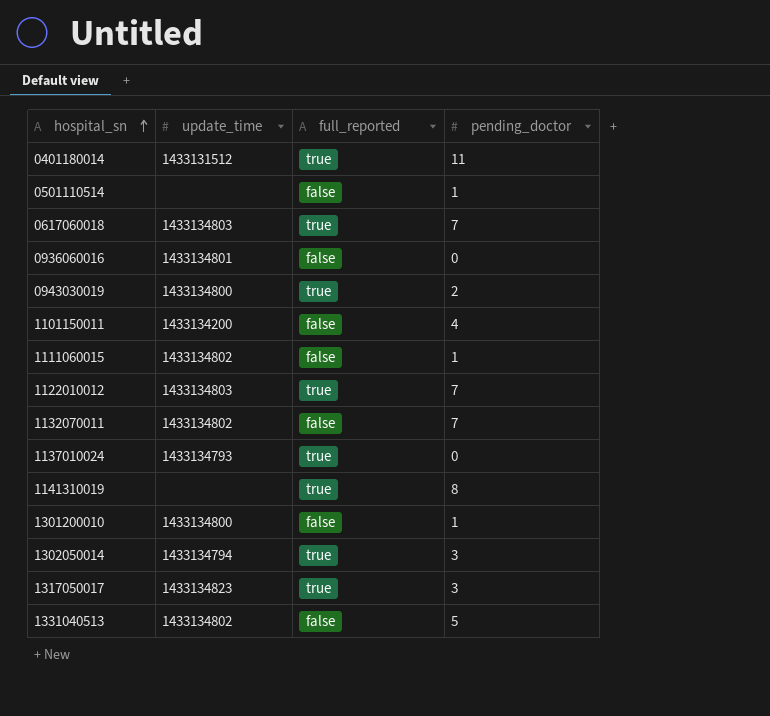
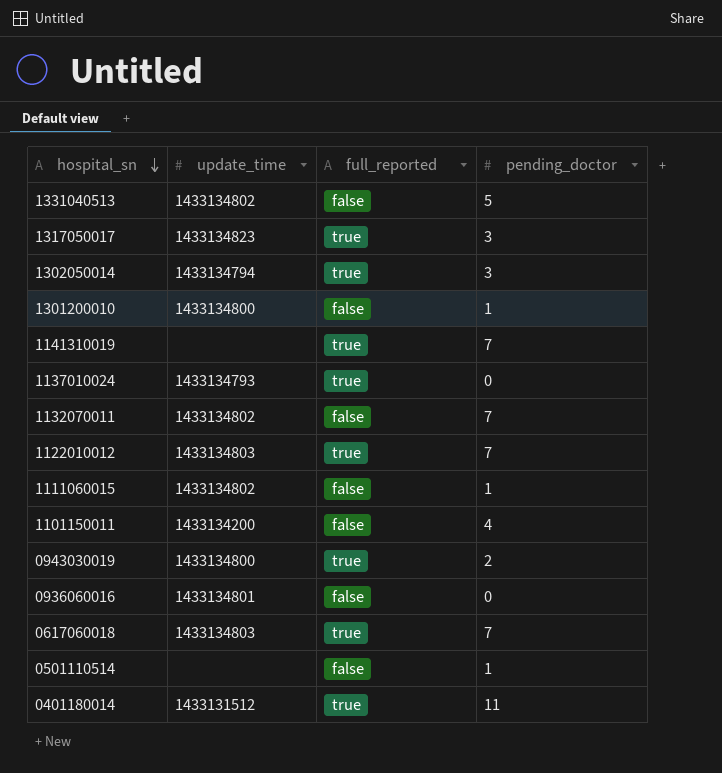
row order: hospital_sn ascending -> hospital_sn descending
1141310019 | pending_doctor: 8 -> 7

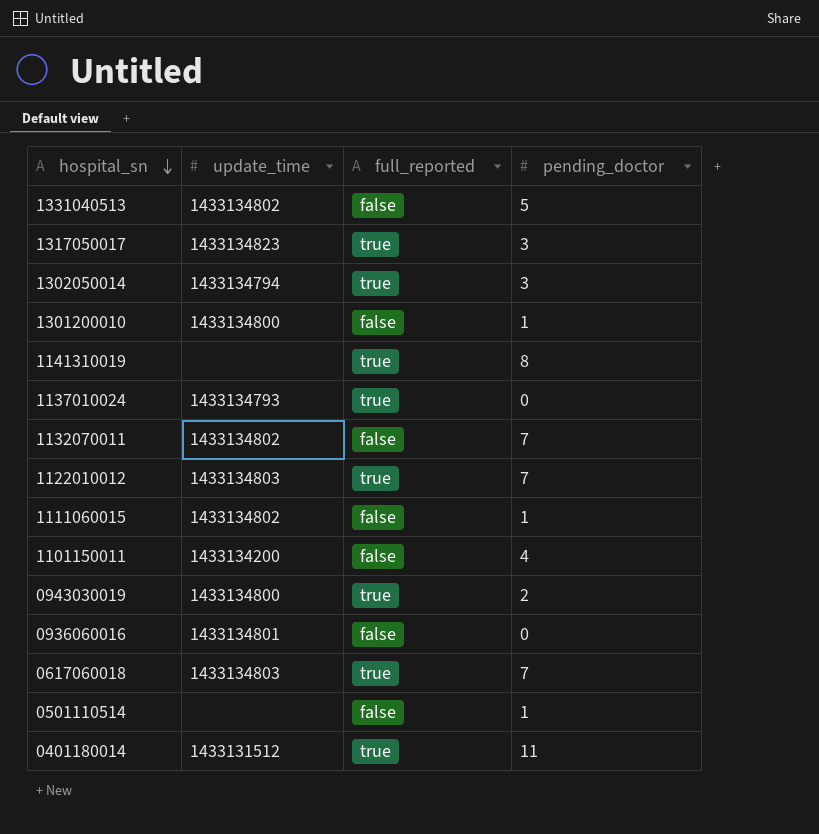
1141310019 | pending_doctor: 7 -> 8

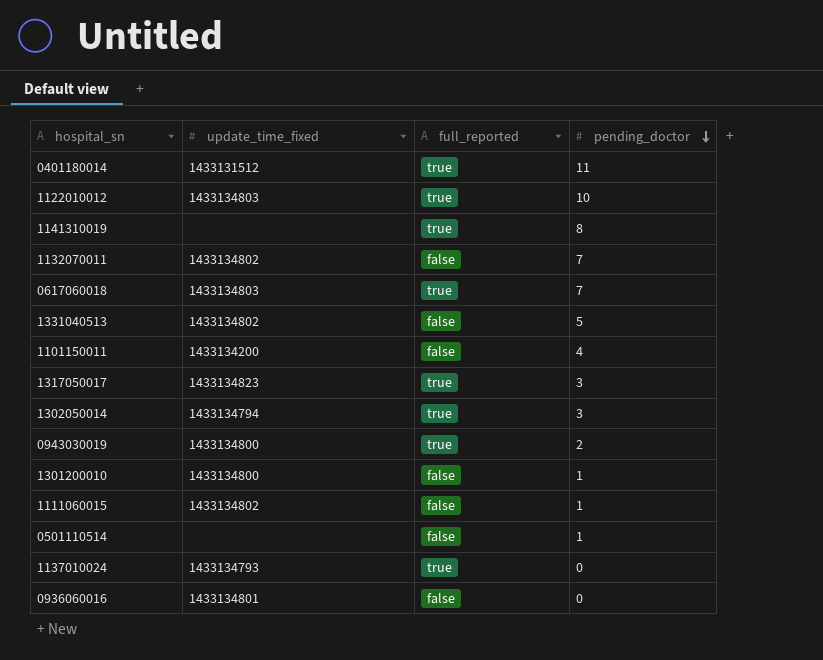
row order: hospital_sn descending -> pending_doctor descending
column name: update_time -> update_time_fixed
1122010012 | pending_doctor: 7 -> 10

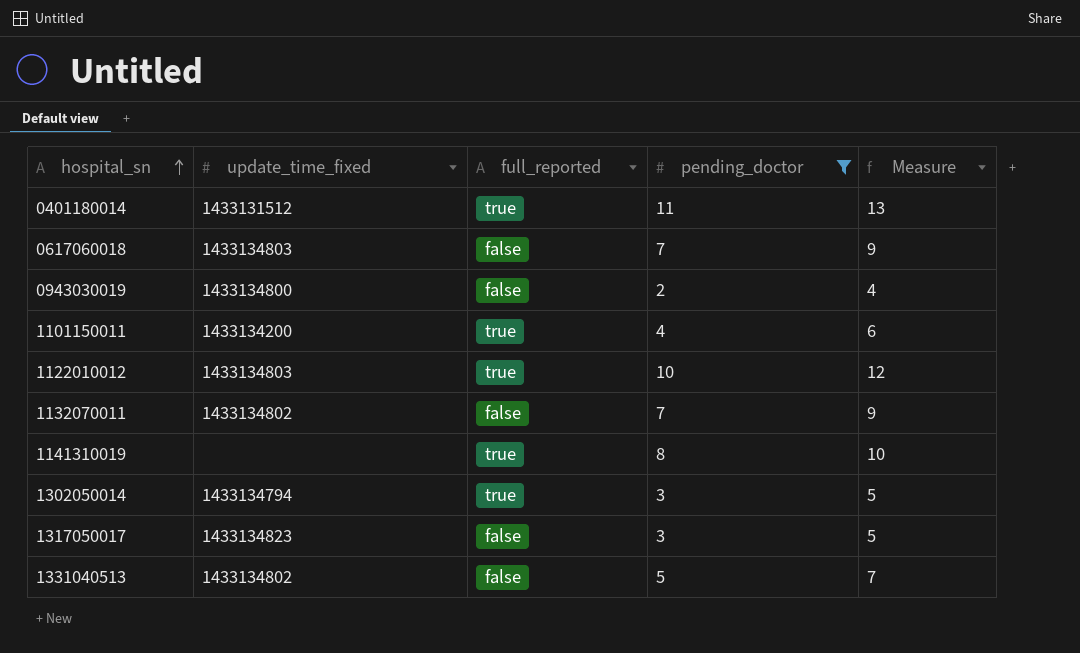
filter: none -> pending_doctor >= 2
row order: pending_doctor descending -> hospital_sn ascending
column Measure | formula: none -> [pending_doctor] + 2
0617060018 | full_reported: true -> false
0943030019 | full_reported: true -> false
1101150011 | full_reported: false -> true
1317050017 | full_reported: true -> false

